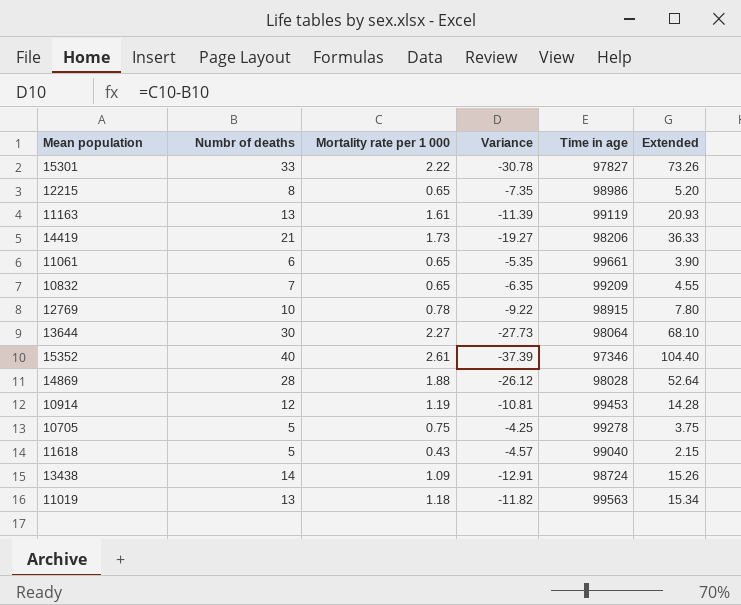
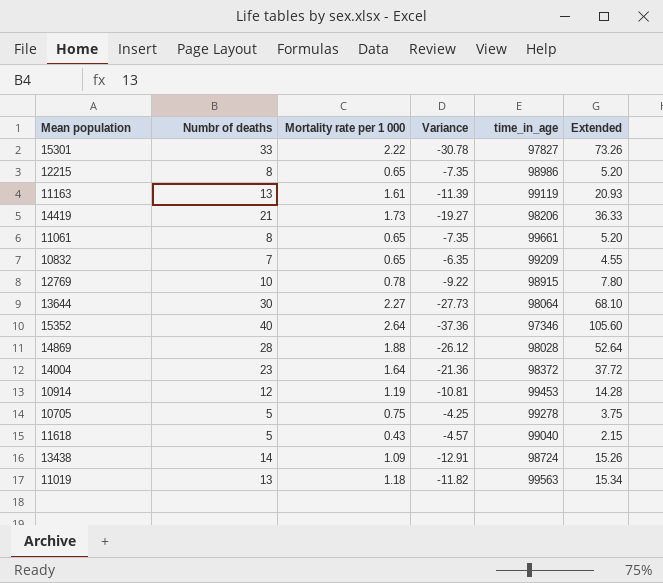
column name: Time in age -> time_in_age
11061 | Numbr of deaths: 6 -> 8
11061 | Variance: -5.35 -> -7.35
11061 | Extended: 3.90 -> 5.20
15352 | Mortality rate per 1 000: 2.61 -> 2.64
15352 | Variance: -37.39 -> -37.36
15352 | Extended: 104.40 -> 105.60
row 14004: none -> 23 | 1.64 | -21.36 | 98372 | 37.72

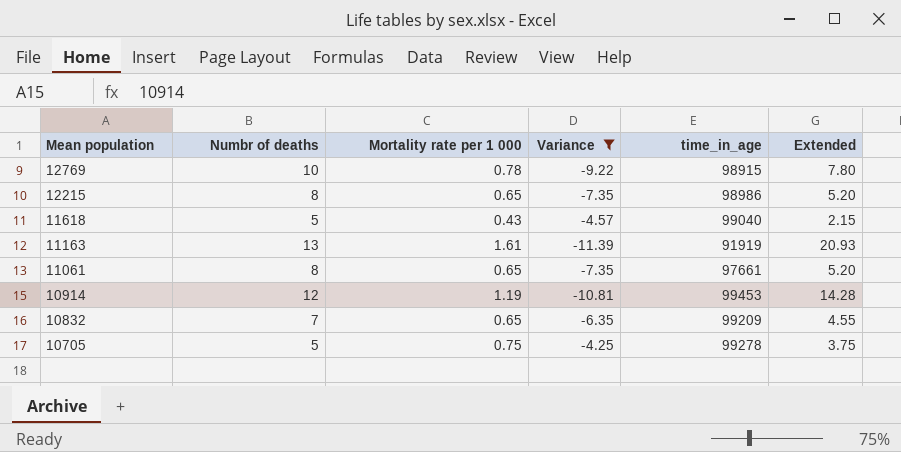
filter: none -> Variance >= -11.39
row order: none -> Mean population descending
11163 | time_in_age: 99119 -> 91919
11061 | time_in_age: 99661 -> 97661

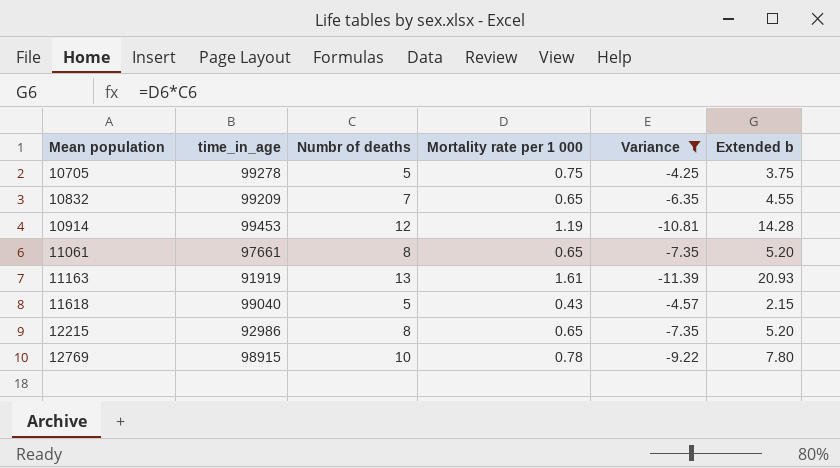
row order: Mean population descending -> Mean population ascending
column time_in_age | position: 5 -> 2
column name: Extended -> Extended b
12215 | time_in_age: 98986 -> 92986

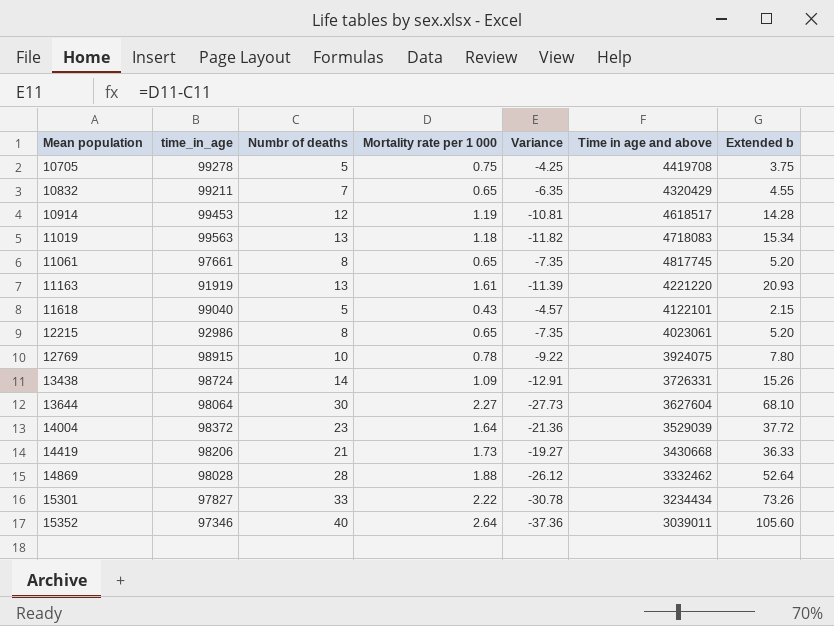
filter: Variance >= -11.39 -> none
column Time in age and above | position: none -> 6
10832 | time_in_age: 99209 -> 99211

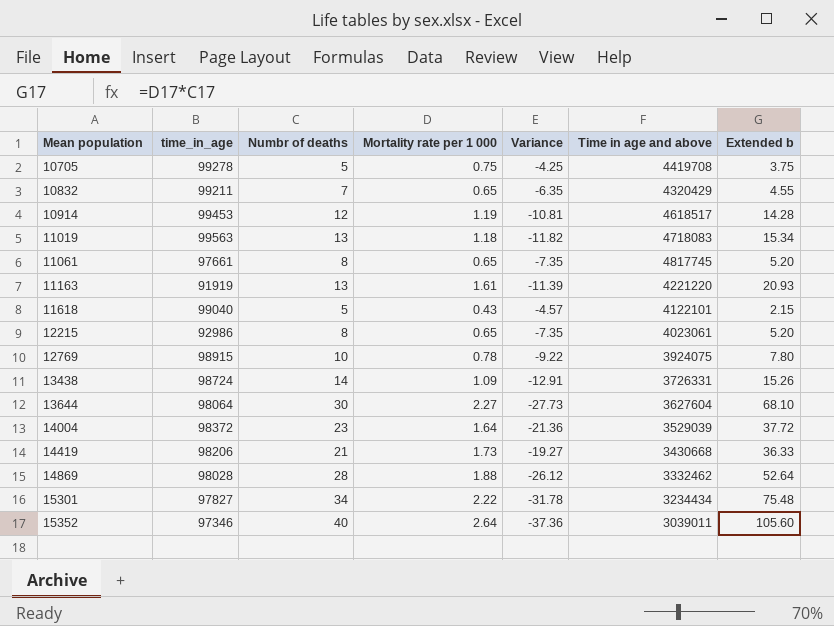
15301 | Numbr of deaths: 33 -> 34
15301 | Variance: -30.78 -> -31.78
15301 | Extended b: 73.26 -> 75.48

